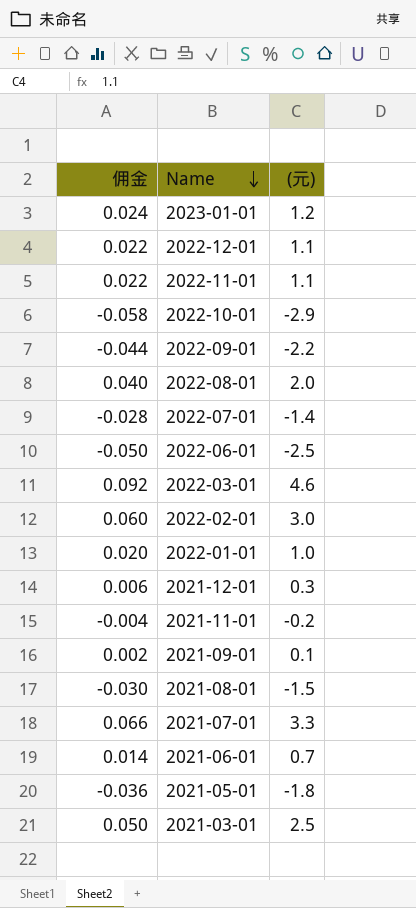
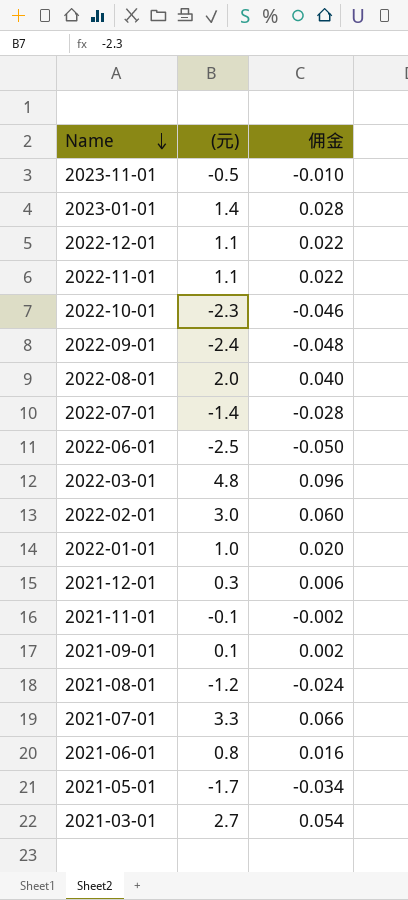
column 佣金 | position: 1 -> 3
row 2023-11-01: none -> -0.5 | -0.010
2023-01-01 | (元): 1.2 -> 1.4
2023-01-01 | 佣金: 0.024 -> 0.028
2022-10-01 | (元): -2.9 -> -2.3
2022-10-01 | 佣金: -0.058 -> -0.046
2022-09-01 | (元): -2.2 -> -2.4
2022-09-01 | 佣金: -0.044 -> -0.048
2022-03-01 | (元): 4.6 -> 4.8
2022-03-01 | 佣金: 0.092 -> 0.096
2021-11-01 | (元): -0.2 -> -0.1
2021-11-01 | 佣金: -0.004 -> -0.002
2021-08-01 | (元): -1.5 -> -1.2
2021-08-01 | 佣金: -0.030 -> -0.024
2021-06-01 | (元): 0.7 -> 0.8
2021-06-01 | 佣金: 0.014 -> 0.016
2021-05-01 | (元): -1.8 -> -1.7
2021-05-01 | 佣金: -0.036 -> -0.034
2021-03-01 | (元): 2.5 -> 2.7
2021-03-01 | 佣金: 0.050 -> 0.054

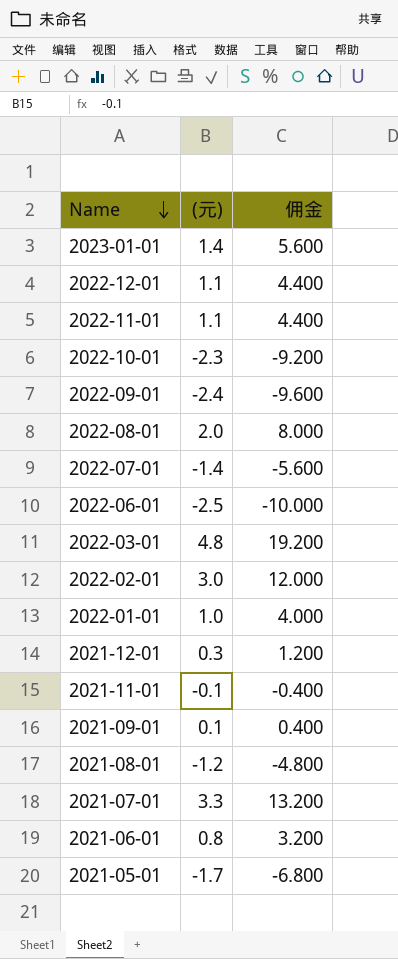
column 佣金 | formula: [(元)] * 0.02 -> [(元)] * 4
row 2023-11-01: -0.5 | -0.010 -> none
row 2021-03-01: 2.7 | 0.054 -> none

